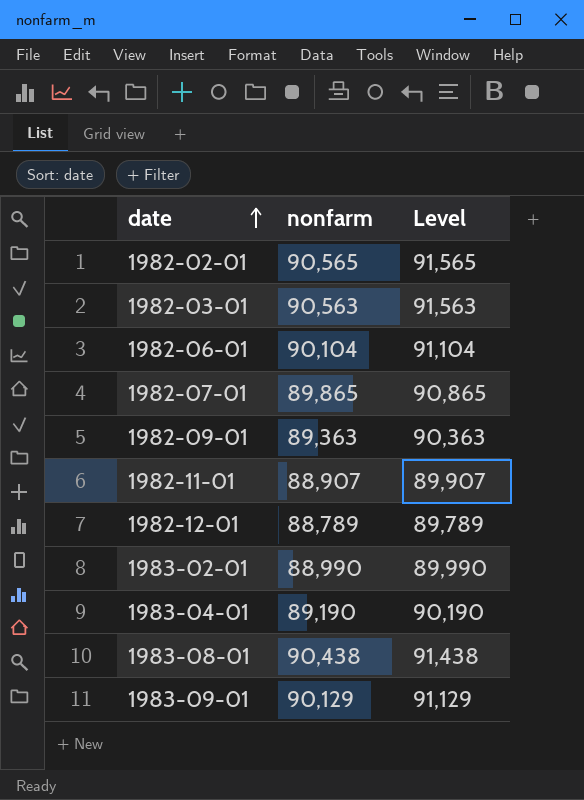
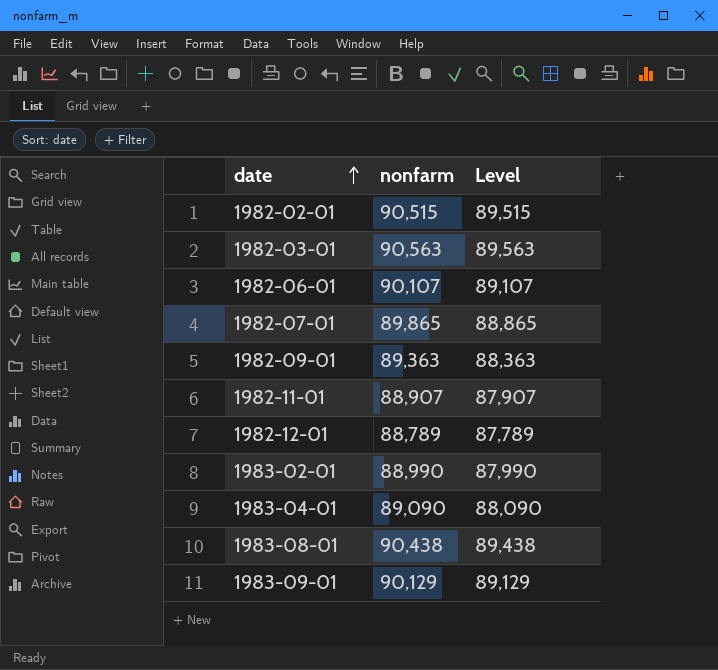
column Level | formula: [nonfarm] + 1000 -> [nonfarm] - 1000
1982-02-01 | nonfarm: 90,565 -> 90,515
1982-06-01 | nonfarm: 90,104 -> 90,107
1983-04-01 | nonfarm: 89,190 -> 89,090

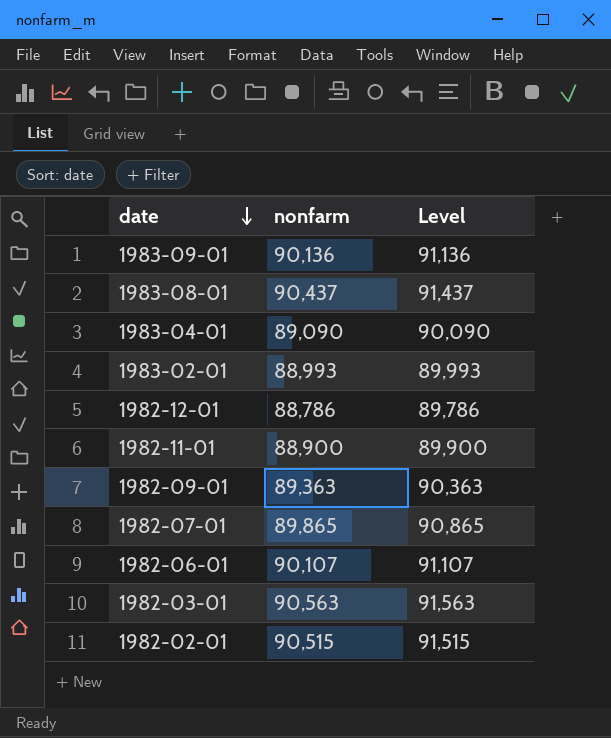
row order: date ascending -> date descending
column Level | formula: [nonfarm] - 1000 -> [nonfarm] + 1000
1983-09-01 | nonfarm: 90,129 -> 90,136
1983-08-01 | nonfarm: 90,438 -> 90,437
1983-02-01 | nonfarm: 88,990 -> 88,993
1982-12-01 | nonfarm: 88,789 -> 88,786
1982-11-01 | nonfarm: 88,907 -> 88,900

